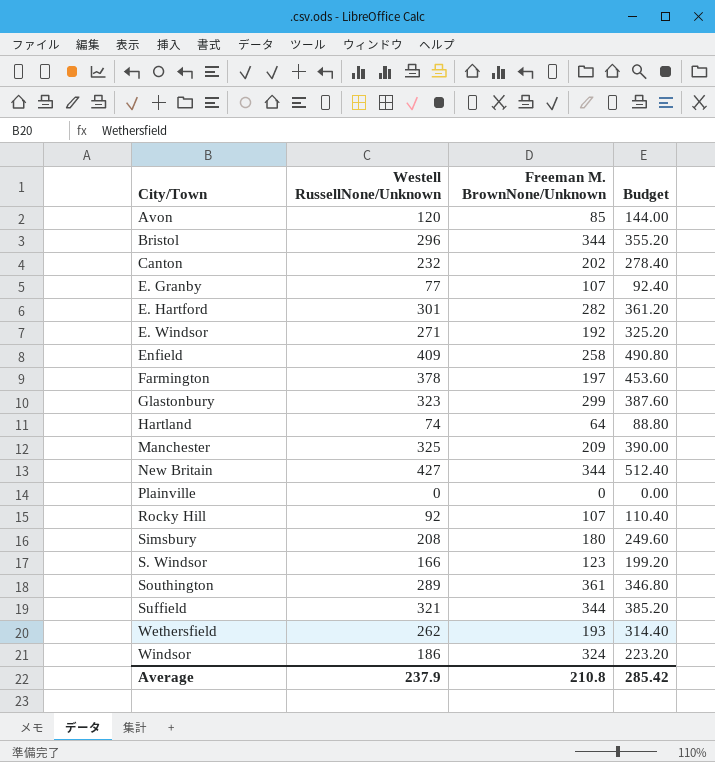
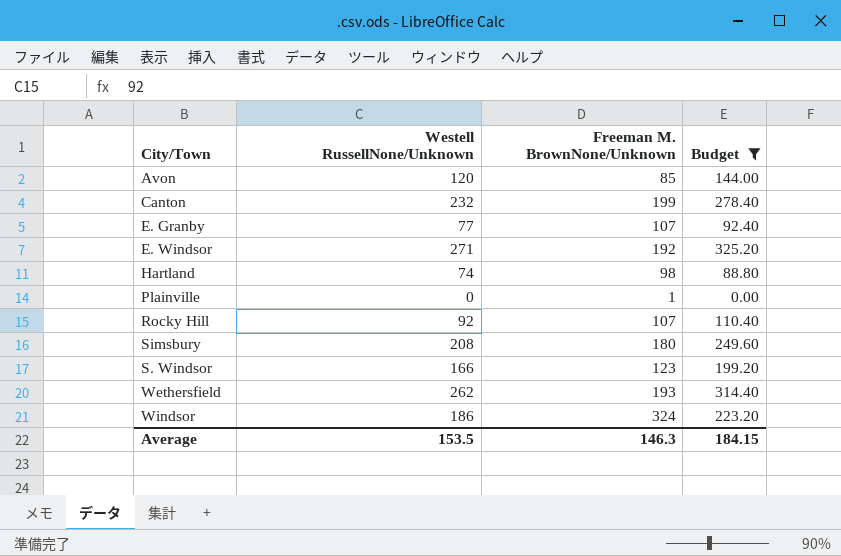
filter: none -> Budget <= 325.20
Canton | Freeman M. BrownNone/Unknown: 202 -> 199
Hartland | Freeman M. BrownNone/Unknown: 64 -> 98
Plainville | Freeman M. BrownNone/Unknown: 0 -> 1
Average | Westell RussellNone/Unknown: 237.9 -> 153.5
Average | Freeman M. BrownNone/Unknown: 210.8 -> 146.3
Average | Budget: 285.42 -> 184.15

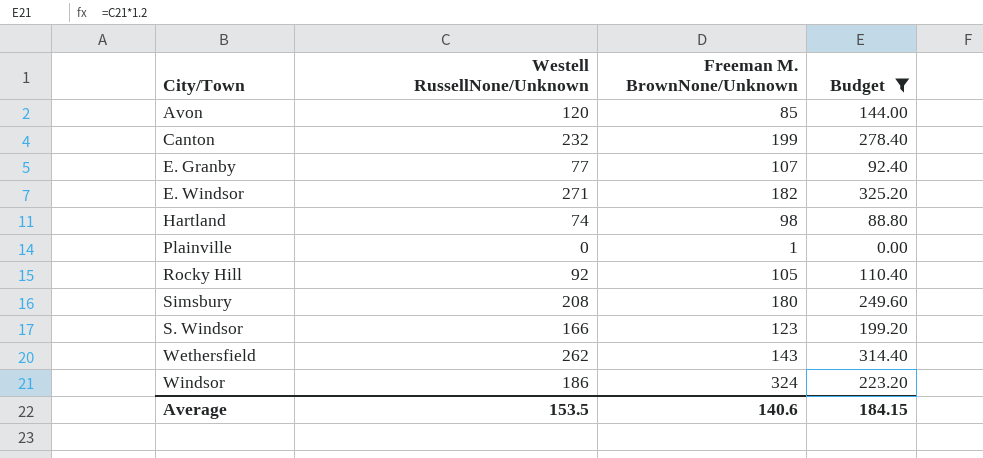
E. Windsor | Freeman M. BrownNone/Unknown: 192 -> 182
Rocky Hill | Freeman M. BrownNone/Unknown: 107 -> 105
Wethersfield | Freeman M. BrownNone/Unknown: 193 -> 143
Average | Freeman M. BrownNone/Unknown: 146.3 -> 140.6

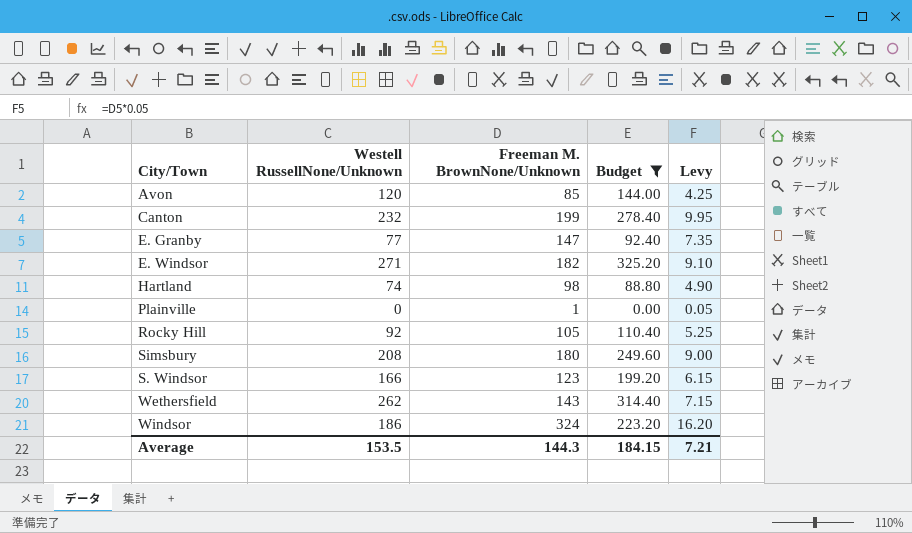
column Levy | formula: none -> [Freeman M. BrownNone/Unknown] * 0.05
E. Granby | Freeman M. BrownNone/Unknown: 107 -> 147
Average | Freeman M. BrownNone/Unknown: 140.6 -> 144.3

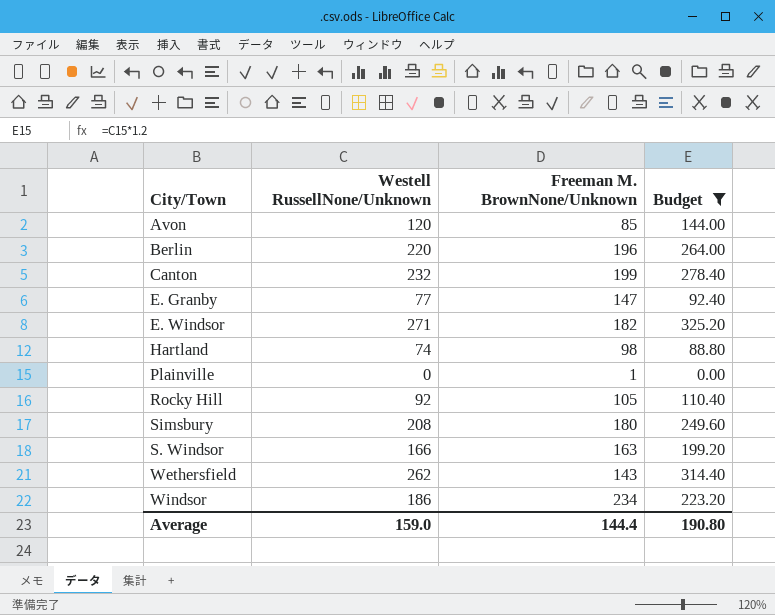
column Levy | formula: [Freeman M. BrownNone/Unknown] * 0.05 -> none
row Berlin: none -> 220 | 196 | 264.00
S. Windsor | Freeman M. BrownNone/Unknown: 123 -> 163
Windsor | Freeman M. BrownNone/Unknown: 324 -> 234
Average | Westell RussellNone/Unknown: 153.5 -> 159.0
Average | Freeman M. BrownNone/Unknown: 144.3 -> 144.4
Average | Budget: 184.15 -> 190.80

